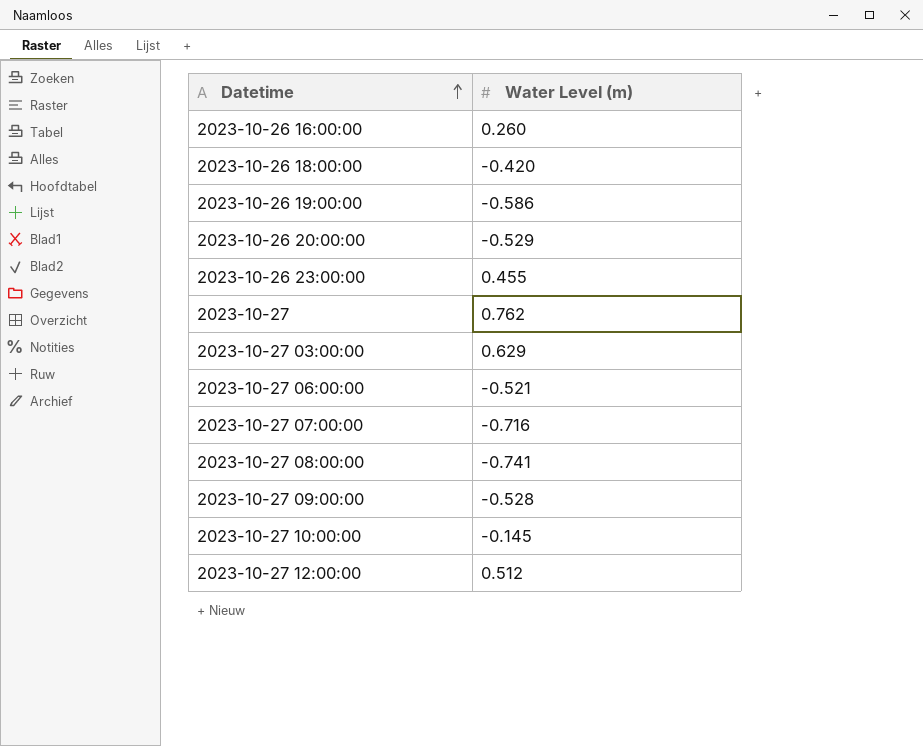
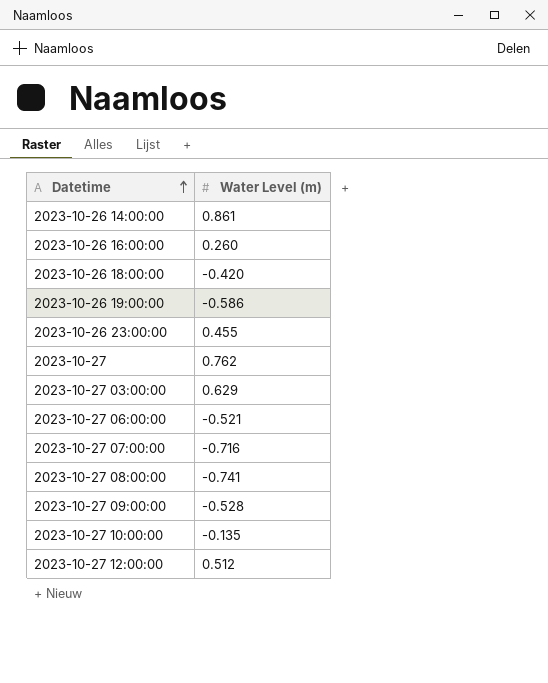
row 2023-10-26 20:00:00: -0.529 -> none
row 2023-10-26 14:00:00: none -> 0.861
2023-10-27 10:00:00 | Water Level (m): -0.145 -> -0.135

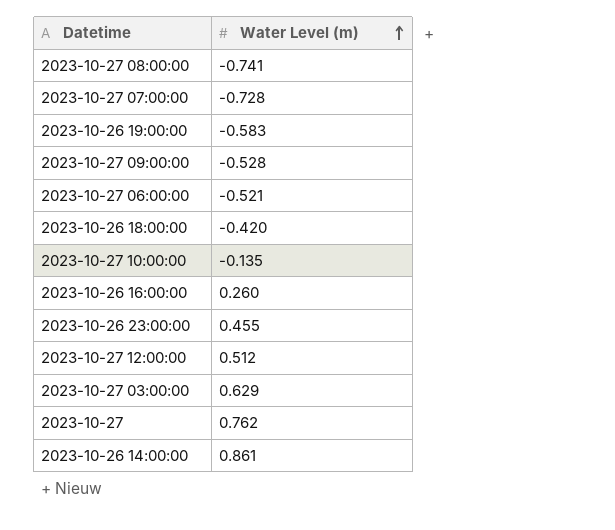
row order: Datetime ascending -> Water Level (m) ascending
2023-10-27 07:00:00 | Water Level (m): -0.716 -> -0.728
2023-10-26 19:00:00 | Water Level (m): -0.586 -> -0.583

